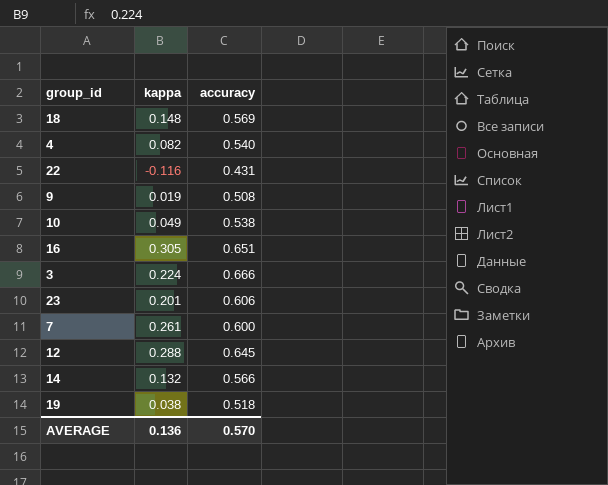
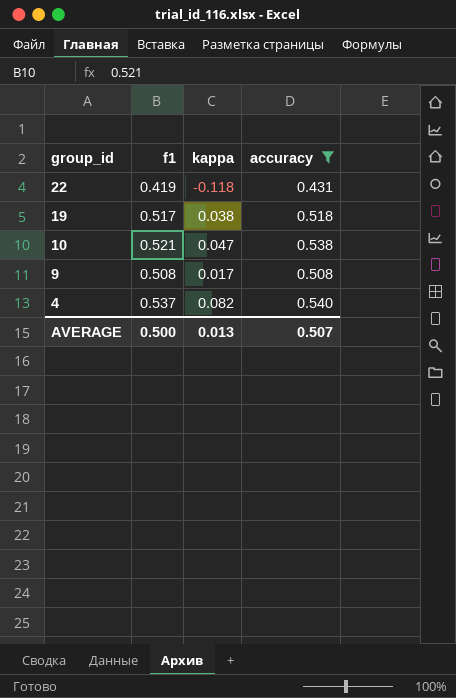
filter: none -> accuracy <= 0.540
row order: none -> group_id descending
column f1 | position: none -> 2
22 | kappa: -0.116 -> -0.118
10 | kappa: 0.049 -> 0.047
9 | kappa: 0.019 -> 0.017
AVERAGE | kappa: 0.136 -> 0.013
AVERAGE | accuracy: 0.570 -> 0.507

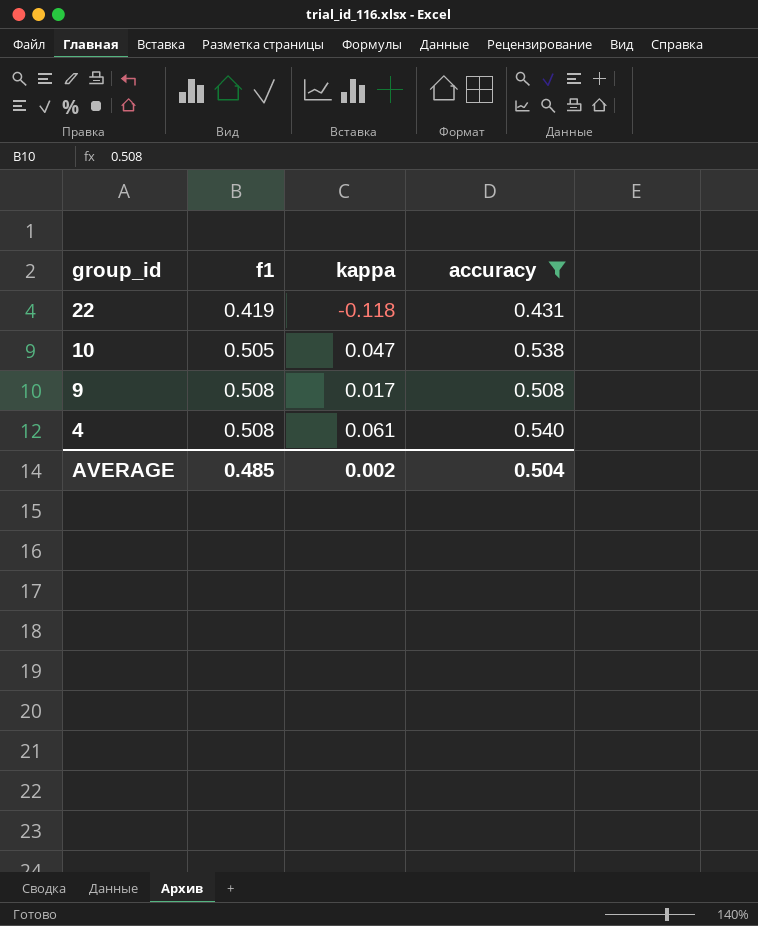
row 19: 0.517 | 0.038 | 0.518 -> none
10 | f1: 0.521 -> 0.505
4 | f1: 0.537 -> 0.508
4 | kappa: 0.082 -> 0.061
AVERAGE | f1: 0.500 -> 0.485
AVERAGE | kappa: 0.013 -> 0.002
AVERAGE | accuracy: 0.507 -> 0.504

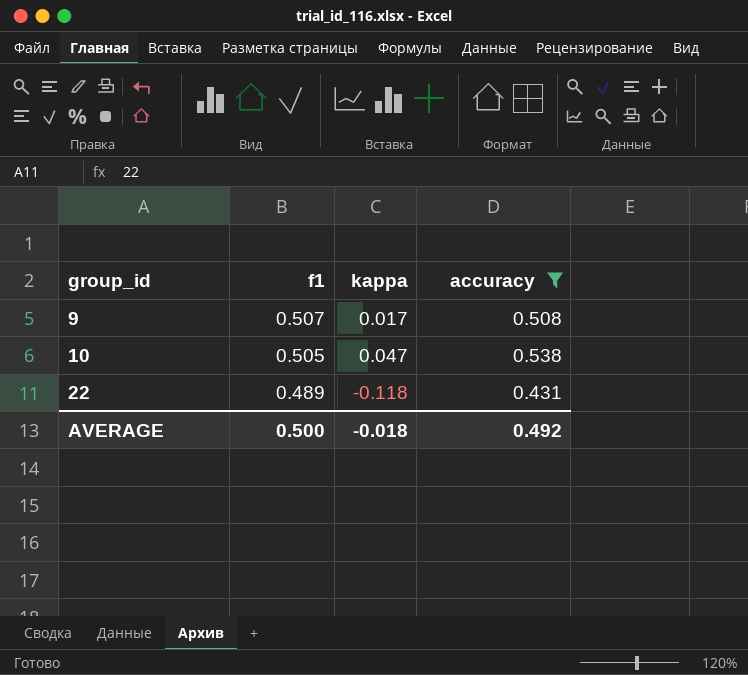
row order: group_id descending -> group_id ascending
row 4: 0.508 | 0.061 | 0.540 -> none
9 | f1: 0.508 -> 0.507
22 | f1: 0.419 -> 0.489
AVERAGE | f1: 0.485 -> 0.500
AVERAGE | kappa: 0.002 -> -0.018
AVERAGE | accuracy: 0.504 -> 0.492

